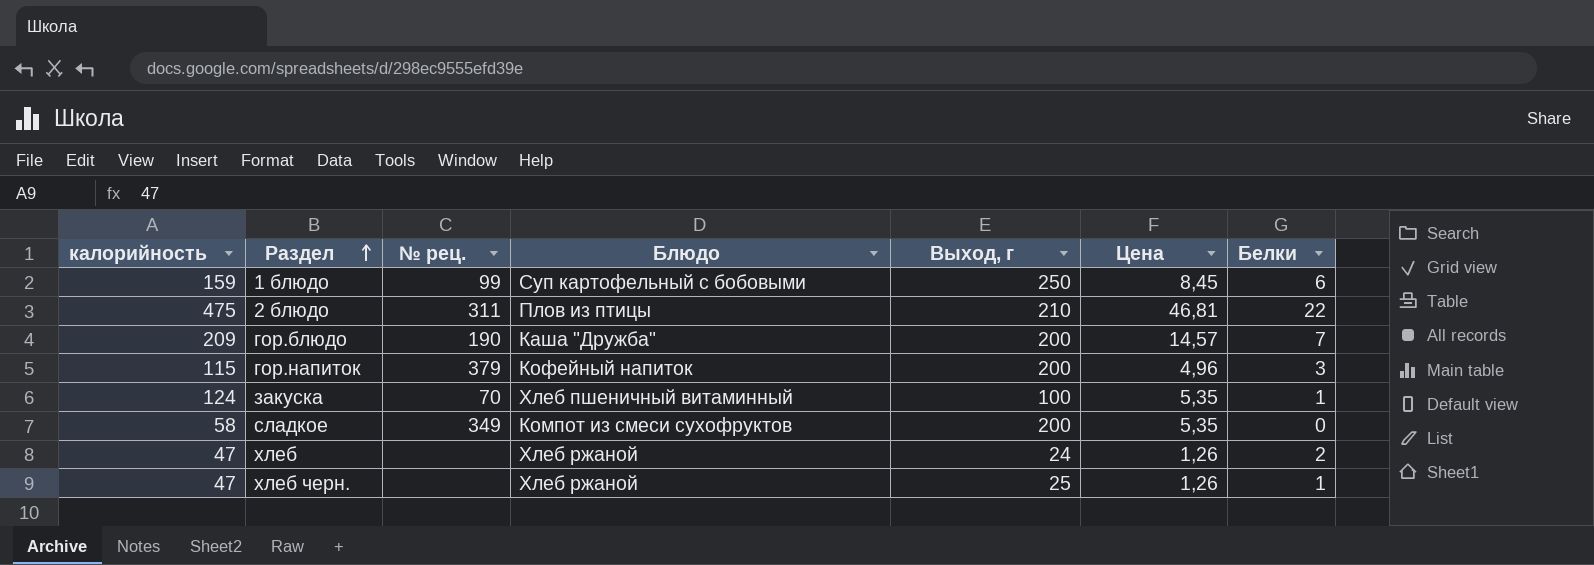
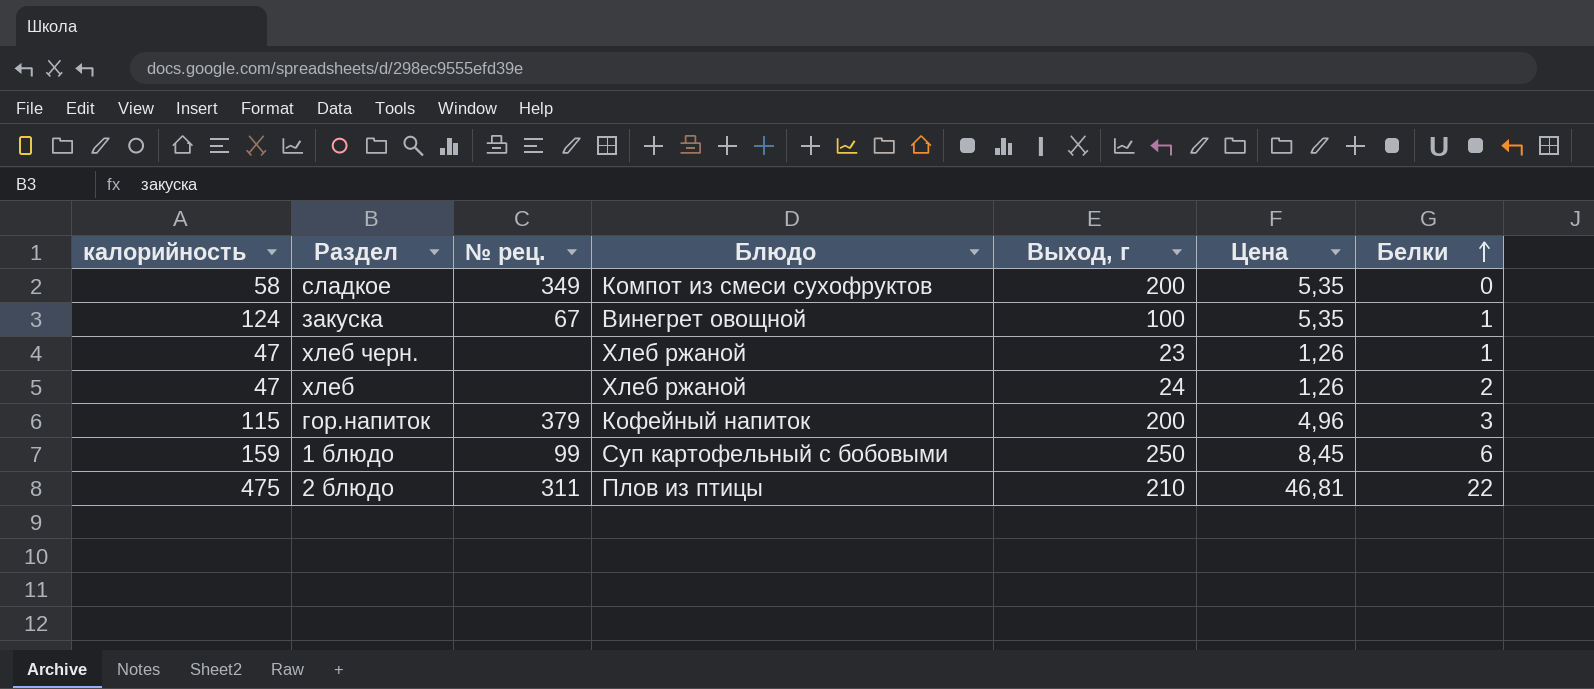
row order: Раздел ascending -> Белки ascending
row гор.блюдо: 209 | 190 | Каша "Дружба" | 200 | 14,57 | 7 -> none
закуска | № рец.: 70 -> 67
закуска | Блюдо: Хлеб пшеничный витаминный -> Винегрет овощной
хлеб черн. | Выход, г: 25 -> 23

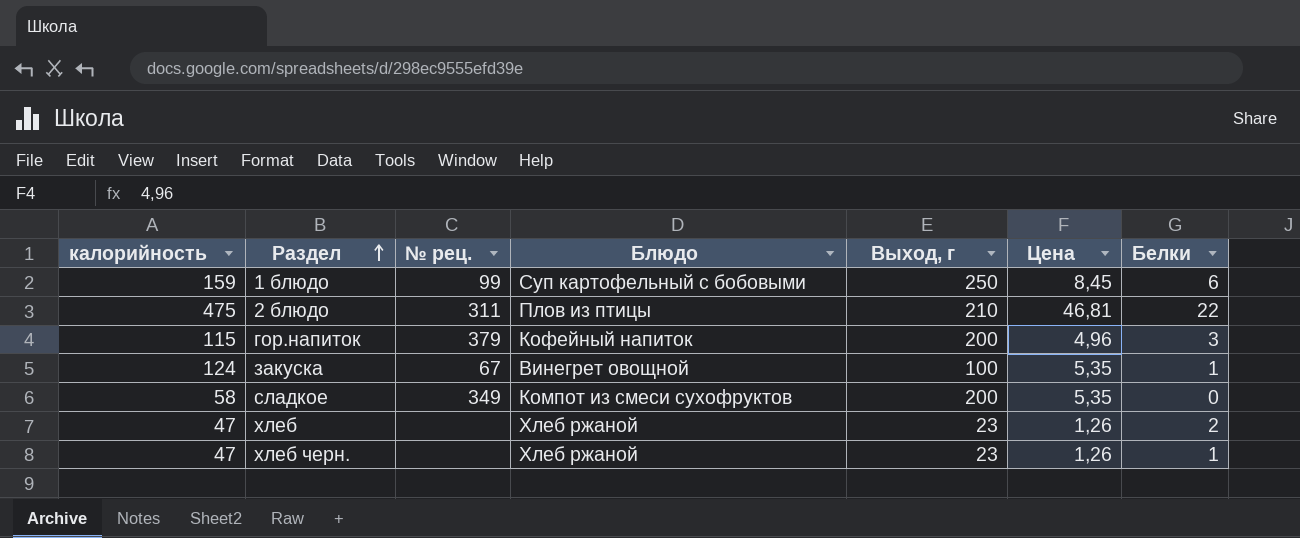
row order: Белки ascending -> Раздел ascending
хлеб | Выход, г: 24 -> 23

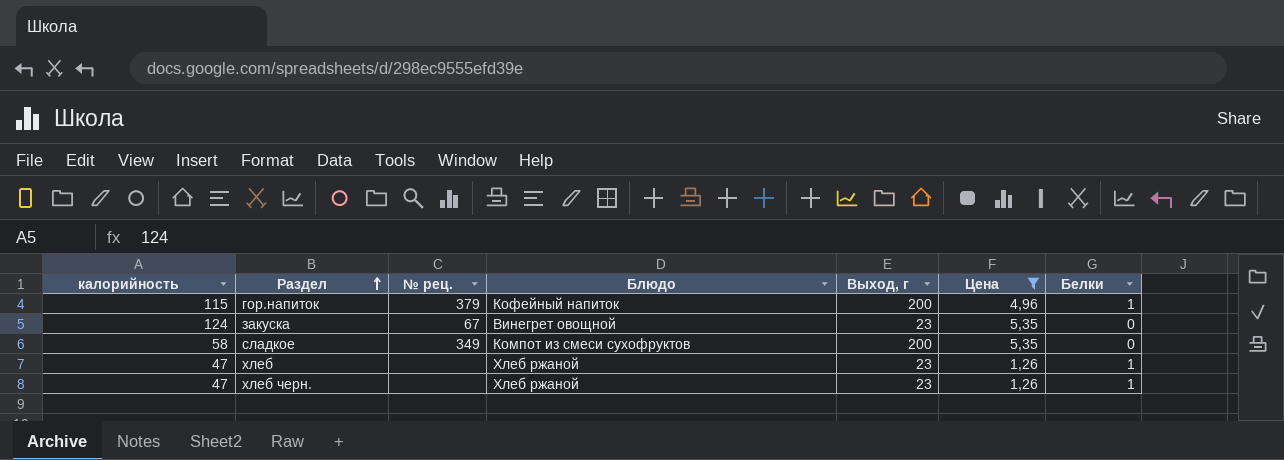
filter: none -> Цена <= 5,35
гор.напиток | Белки: 3 -> 1
закуска | Выход, г: 100 -> 23
закуска | Белки: 1 -> 0
хлеб | Белки: 2 -> 1

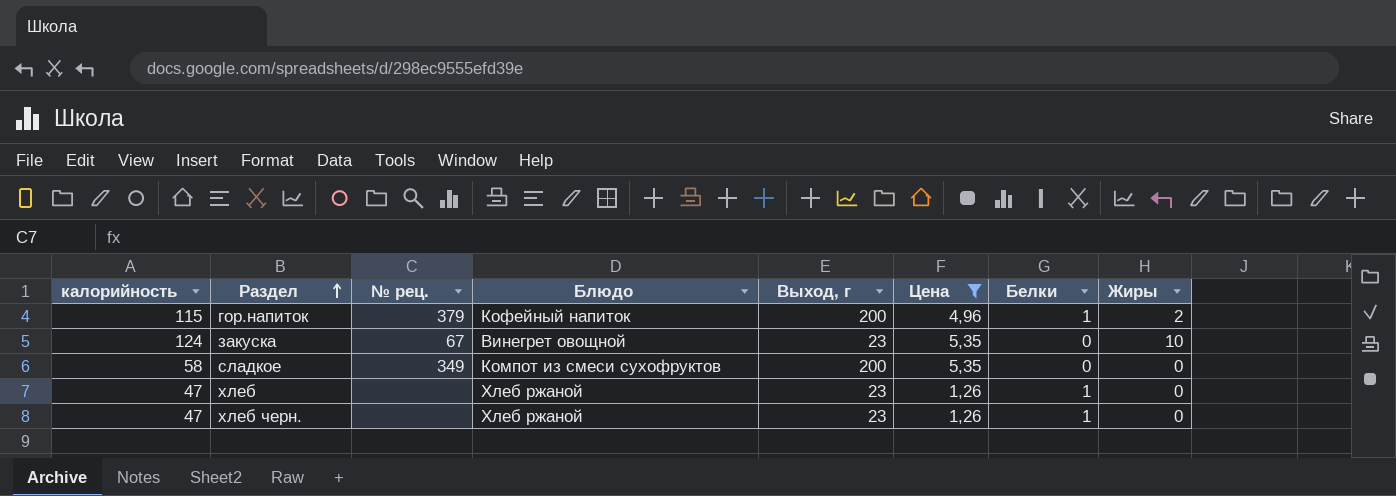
column Жиры | position: none -> 8

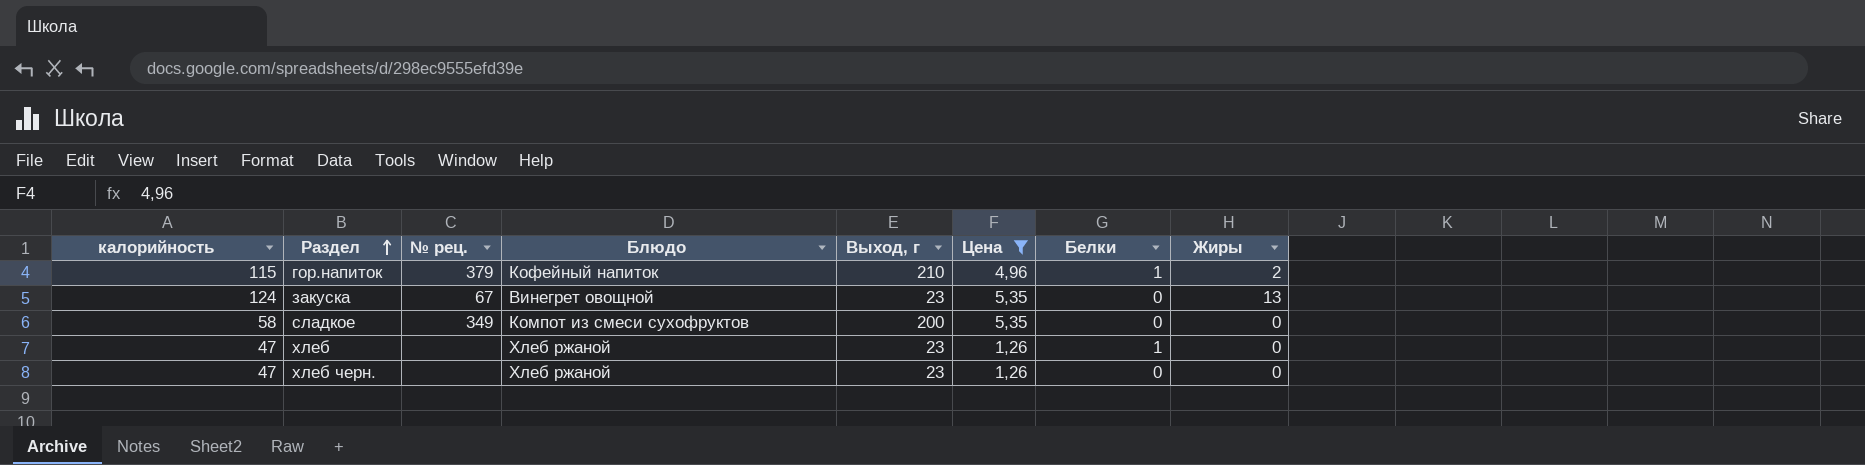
гор.напиток | Выход, г: 200 -> 210
закуска | Жиры: 10 -> 13
хлеб черн. | Белки: 1 -> 0

